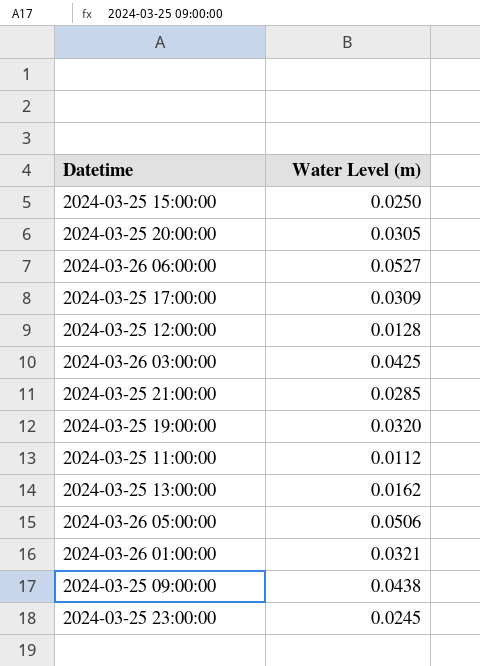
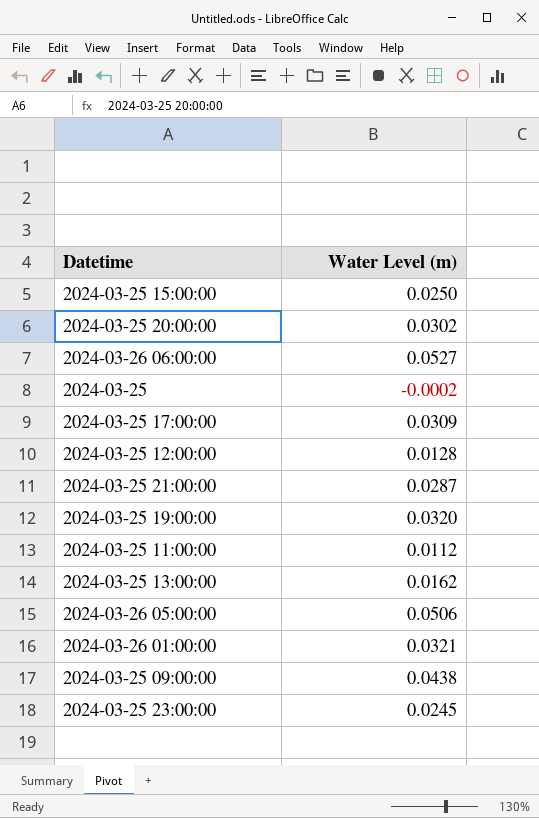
row 2024-03-26 03:00:00: 0.0425 -> none
2024-03-25 20:00:00 | Water Level (m): 0.0305 -> 0.0302
row 2024-03-25: none -> -0.0002
2024-03-25 21:00:00 | Water Level (m): 0.0285 -> 0.0287

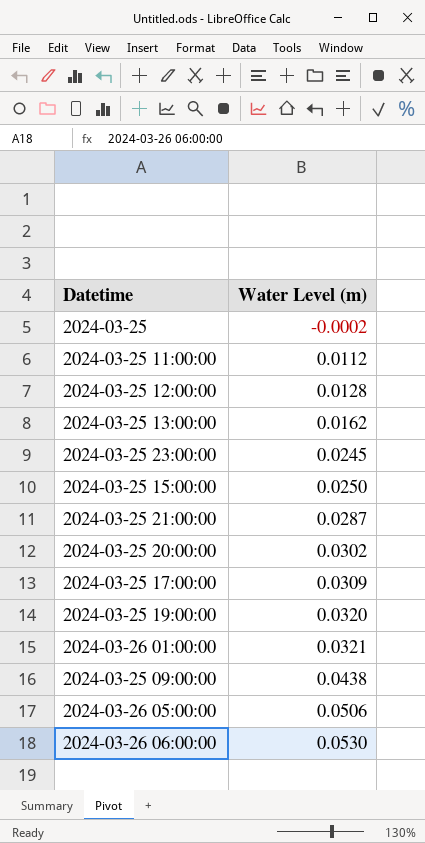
row order: none -> Water Level (m) ascending
2024-03-26 06:00:00 | Water Level (m): 0.0527 -> 0.0530

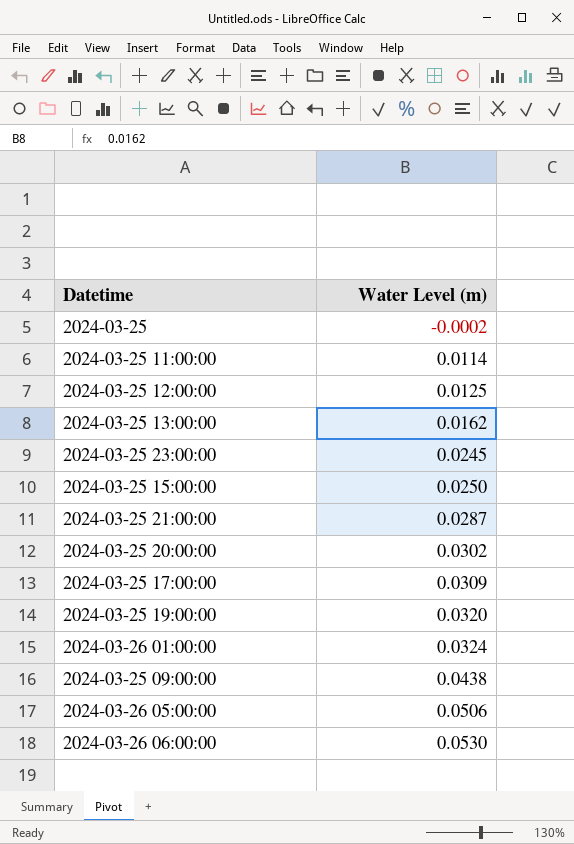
2024-03-25 11:00:00 | Water Level (m): 0.0112 -> 0.0114
2024-03-25 12:00:00 | Water Level (m): 0.0128 -> 0.0125
2024-03-26 01:00:00 | Water Level (m): 0.0321 -> 0.0324

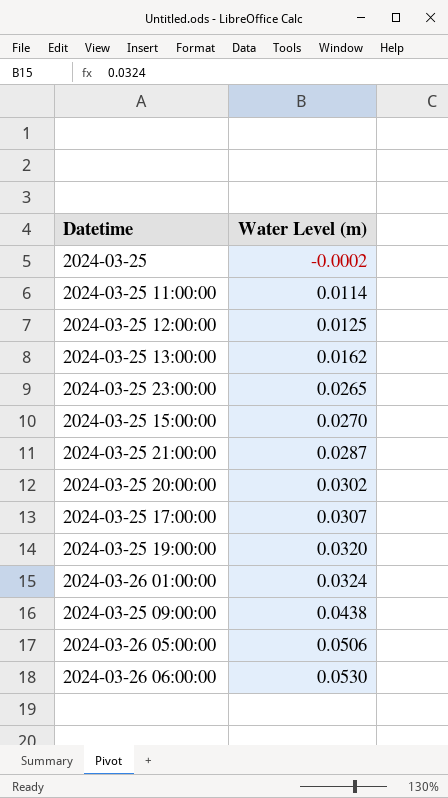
2024-03-25 23:00:00 | Water Level (m): 0.0245 -> 0.0265
2024-03-25 15:00:00 | Water Level (m): 0.0250 -> 0.0270
2024-03-25 17:00:00 | Water Level (m): 0.0309 -> 0.0307

